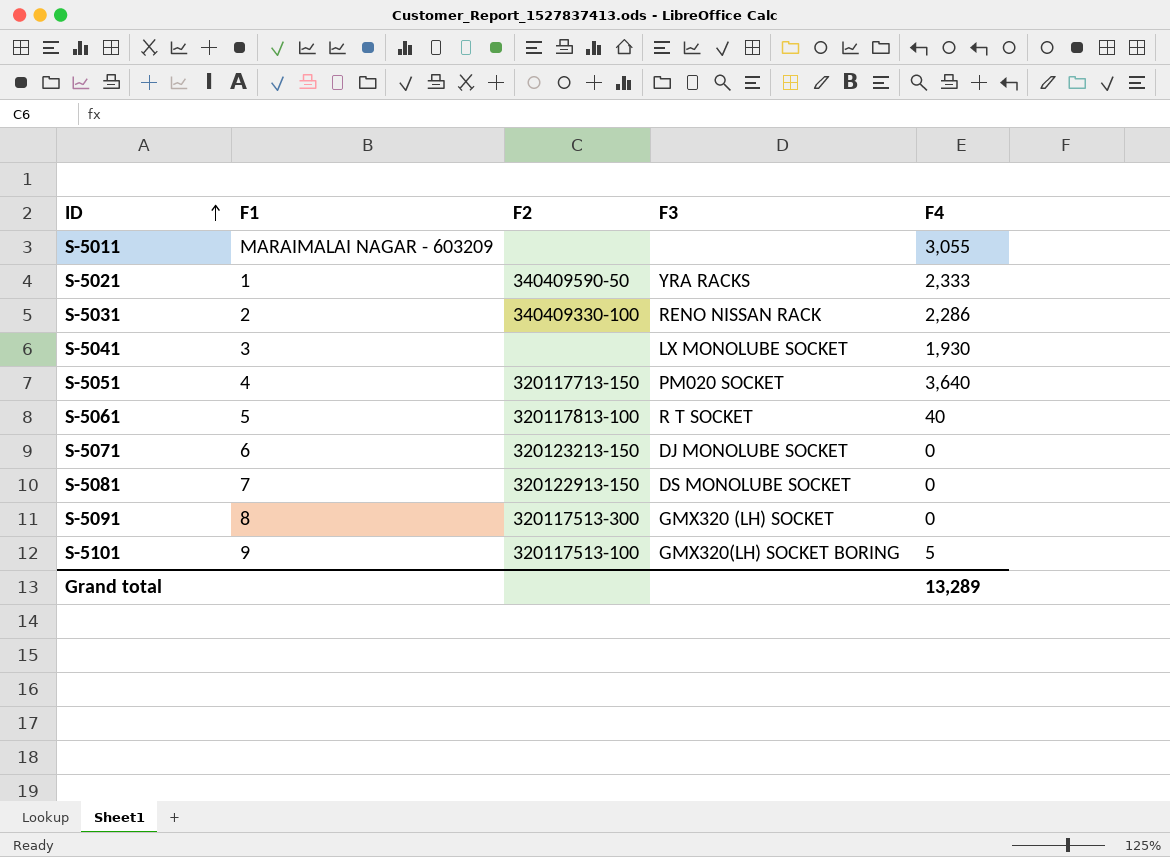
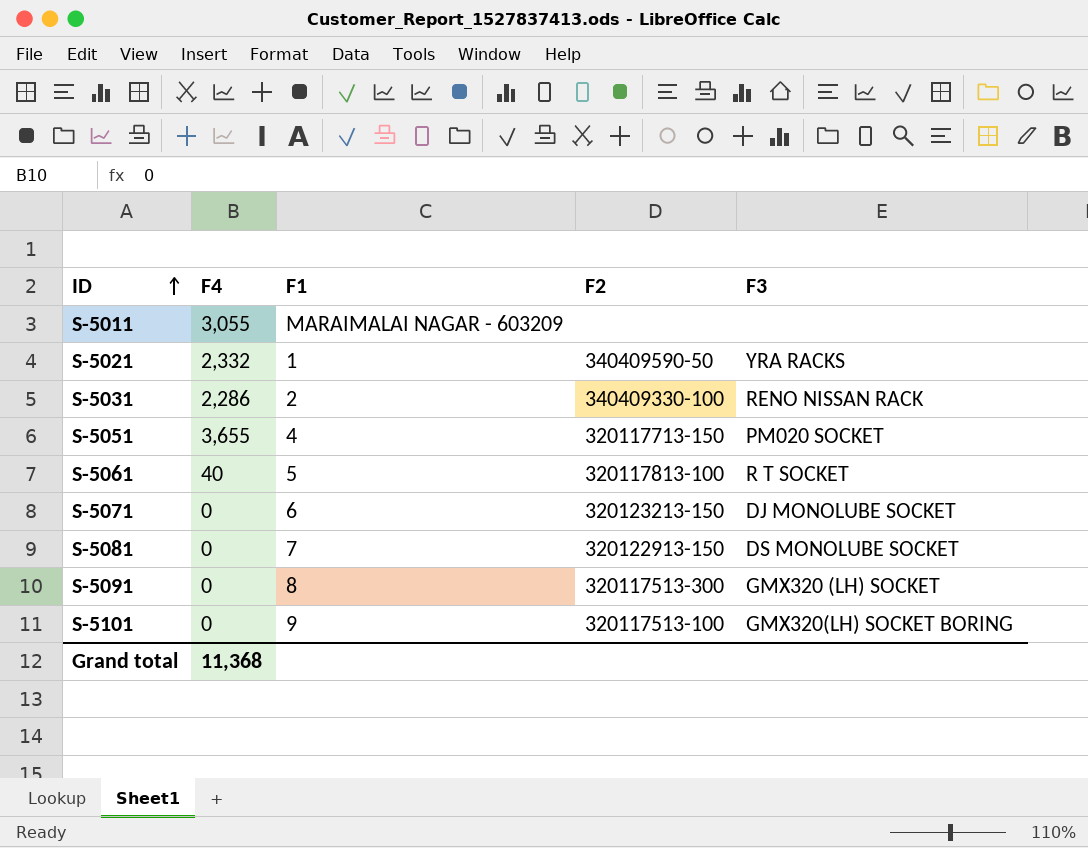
column F4 | position: 5 -> 2
row S-5041: 3 | none | LX MONOLUBE SOCKET | 1,930 -> none
S-5021 | F4: 2,333 -> 2,332
S-5051 | F4: 3,640 -> 3,655
S-5101 | F4: 5 -> 0
Grand total | F4: 13,289 -> 11,368

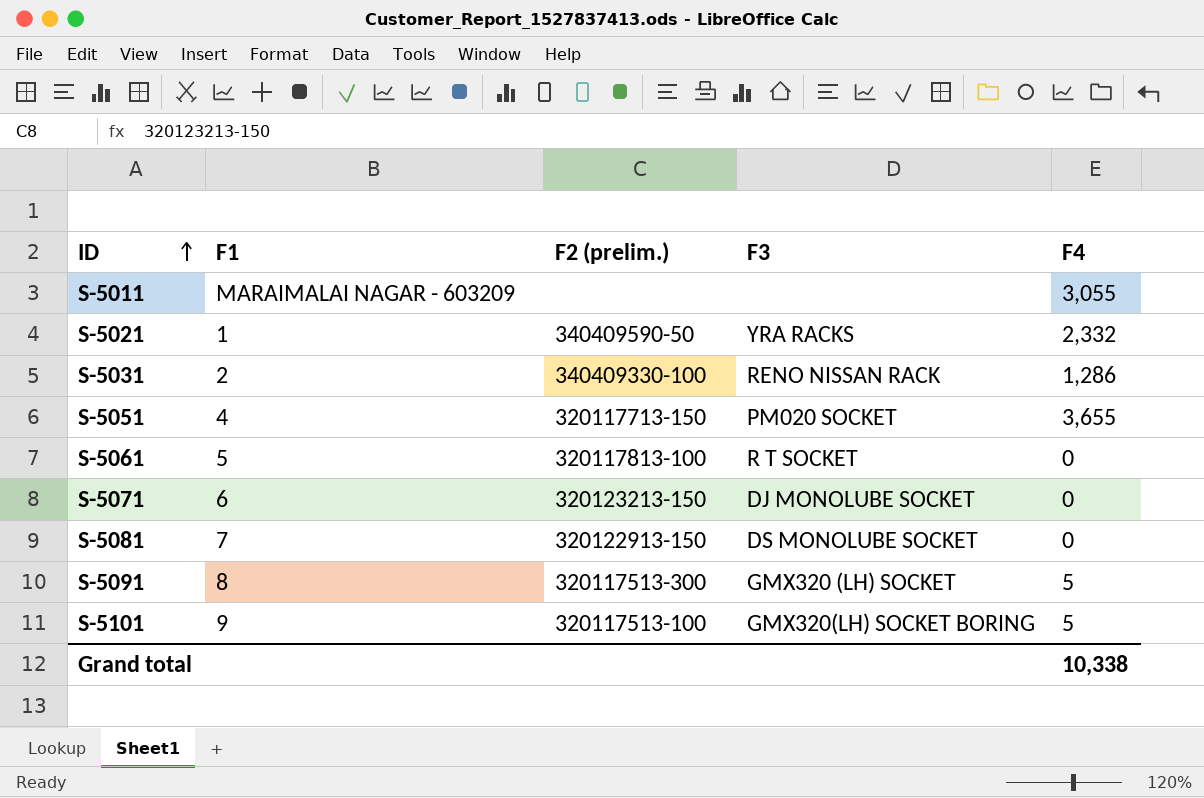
column name: F2 -> F2 (prelim.)
column F4 | position: 2 -> 5
S-5031 | F4: 2,286 -> 1,286
S-5061 | F4: 40 -> 0
S-5091 | F4: 0 -> 5
S-5101 | F4: 0 -> 5
Grand total | F4: 11,368 -> 10,338

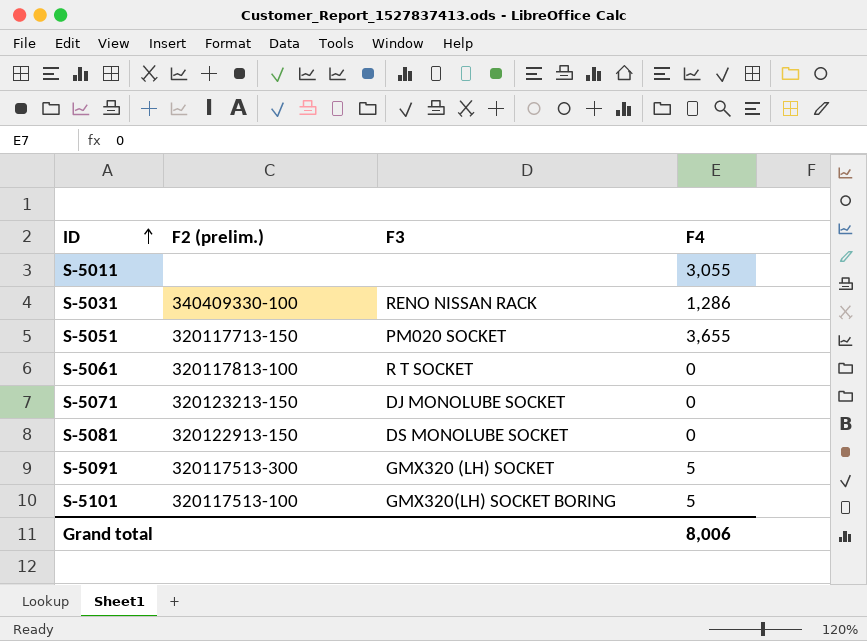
column F1 | position: 2 -> none
row S-5021: 1 | 340409590-50 | YRA RACKS | 2,332 -> none
Grand total | F4: 10,338 -> 8,006

